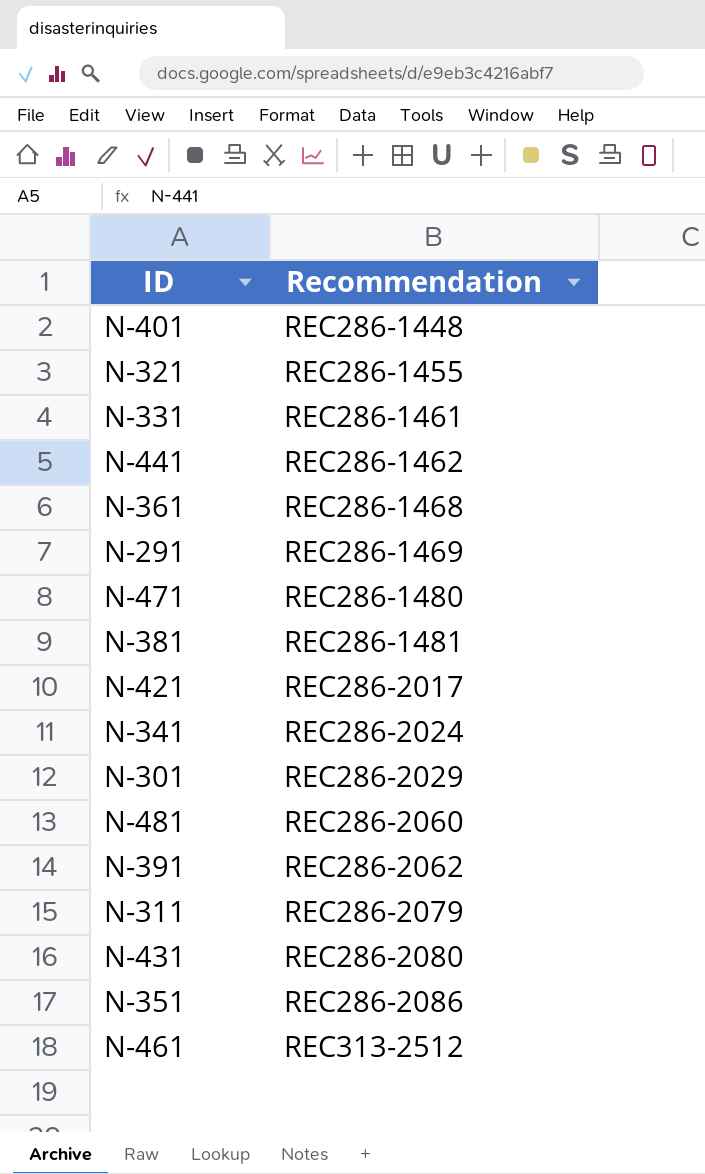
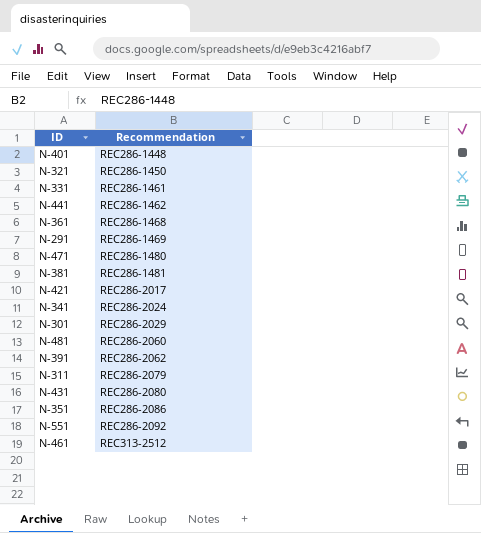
N-321 | Recommendation: REC286-1455 -> REC286-1450
row N-551: none -> REC286-2092

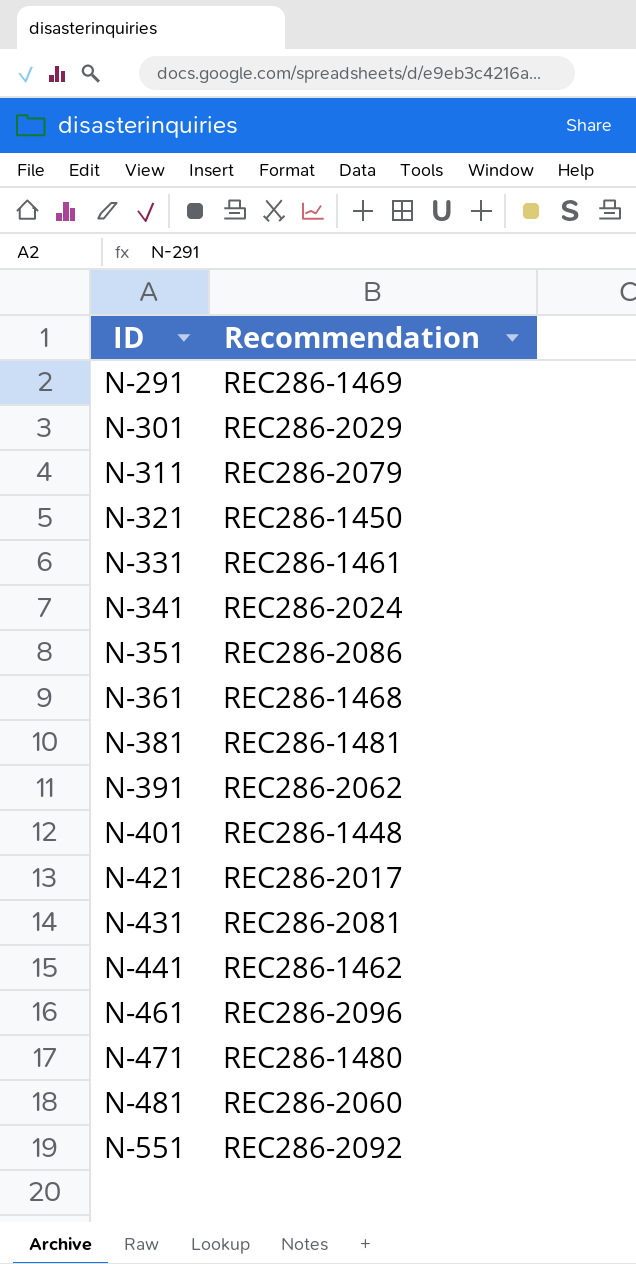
row order: Recommendation ascending -> ID ascending
N-431 | Recommendation: REC286-2080 -> REC286-2081
N-461 | Recommendation: REC313-2512 -> REC286-2096

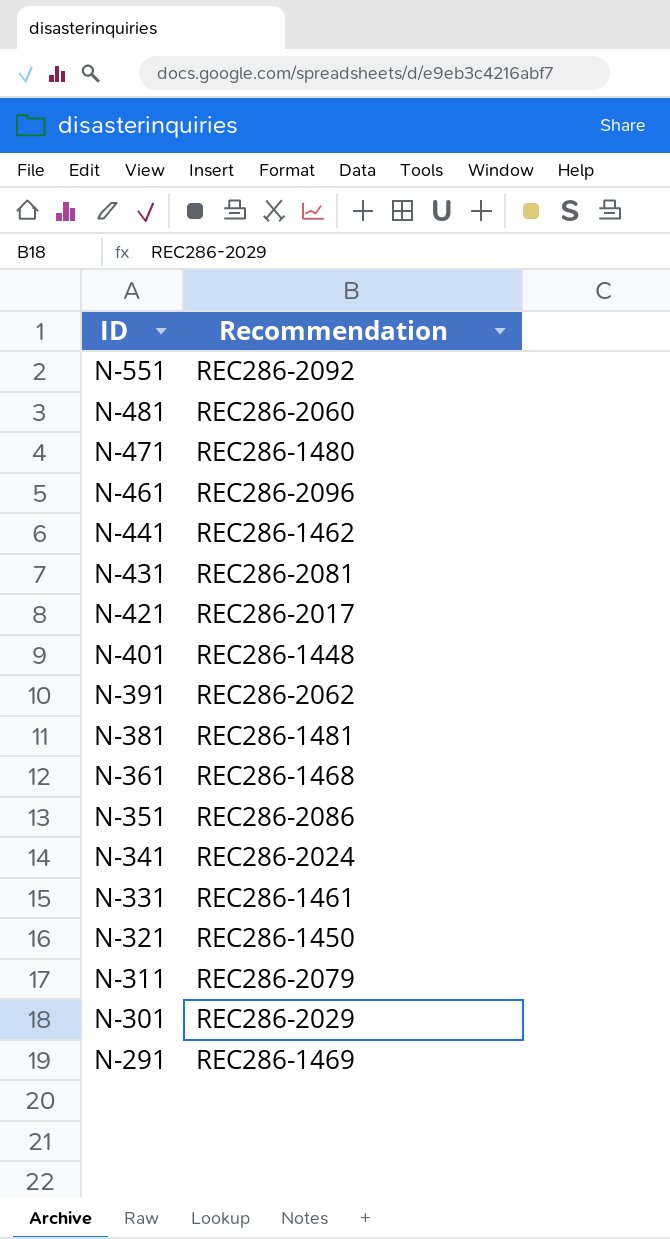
row order: ID ascending -> ID descending

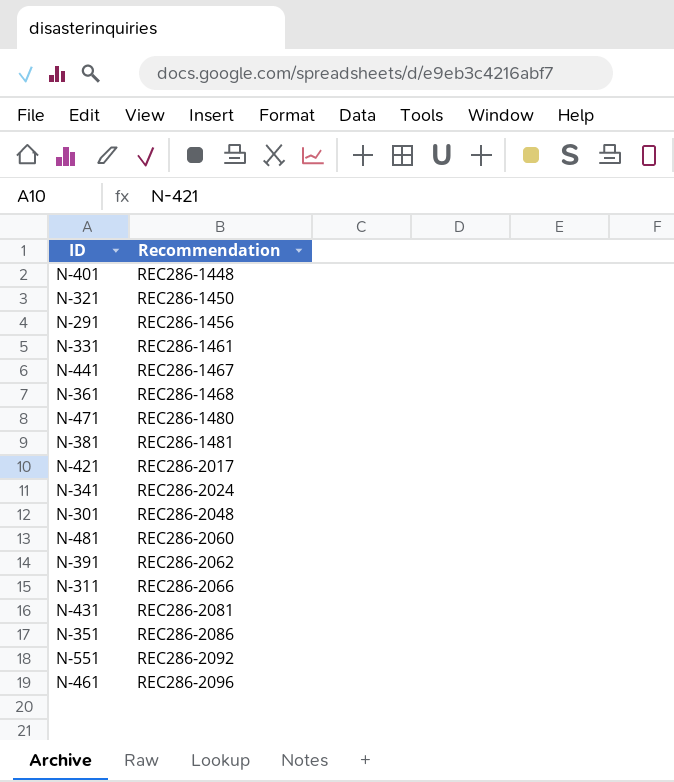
row order: ID descending -> Recommendation ascending
N-291 | Recommendation: REC286-1469 -> REC286-1456
N-441 | Recommendation: REC286-1462 -> REC286-1467
N-301 | Recommendation: REC286-2029 -> REC286-2048
N-311 | Recommendation: REC286-2079 -> REC286-2066

